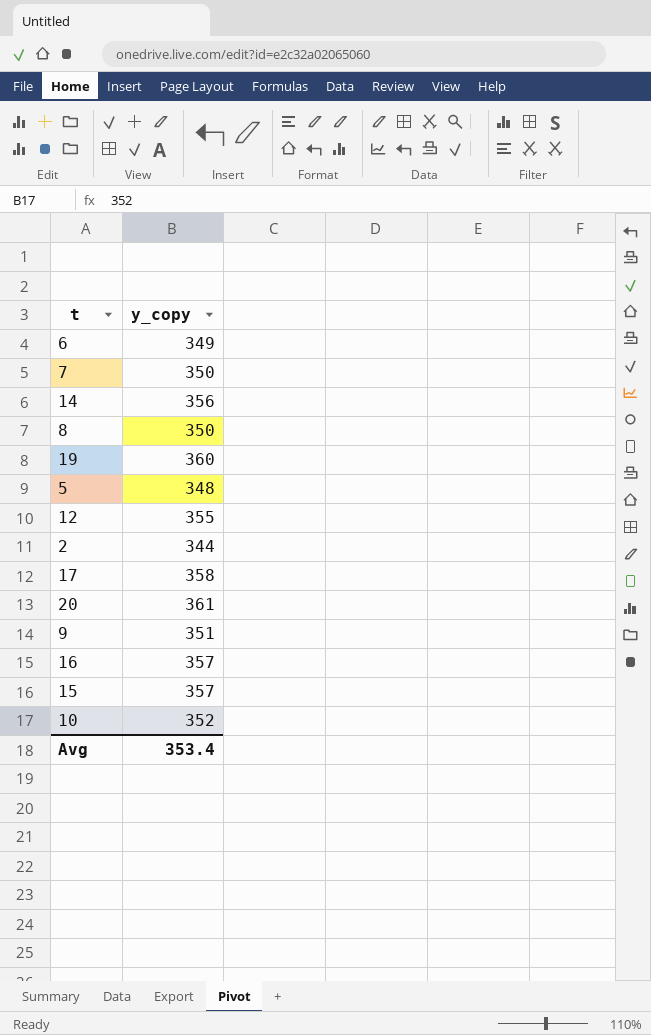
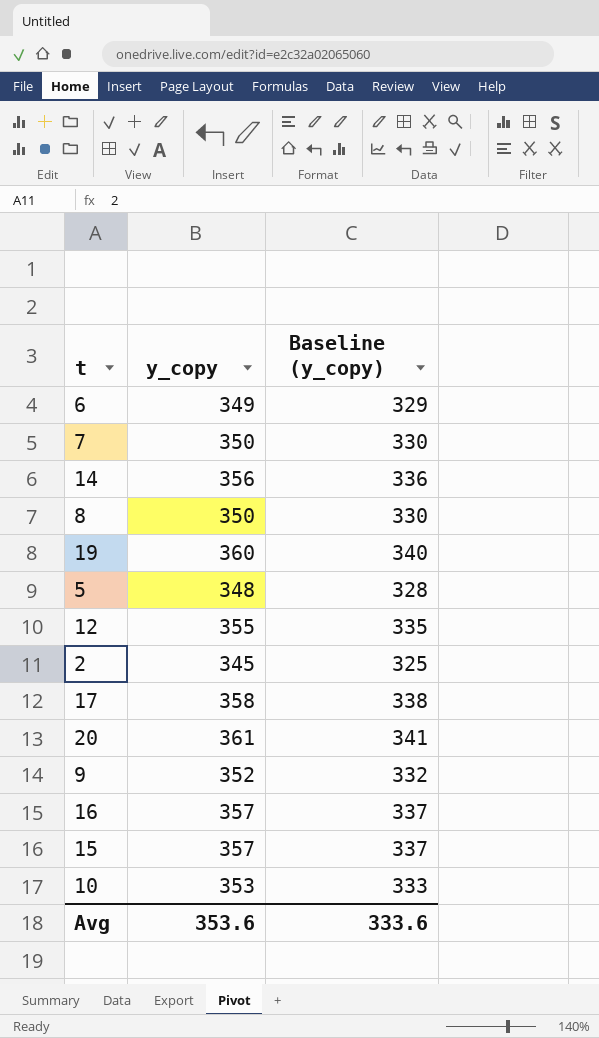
column Baseline (y_copy) | formula: none -> [y_copy] - 20
2 | y_copy: 344 -> 345
9 | y_copy: 351 -> 352
10 | y_copy: 352 -> 353
Avg | y_copy: 353.4 -> 353.6

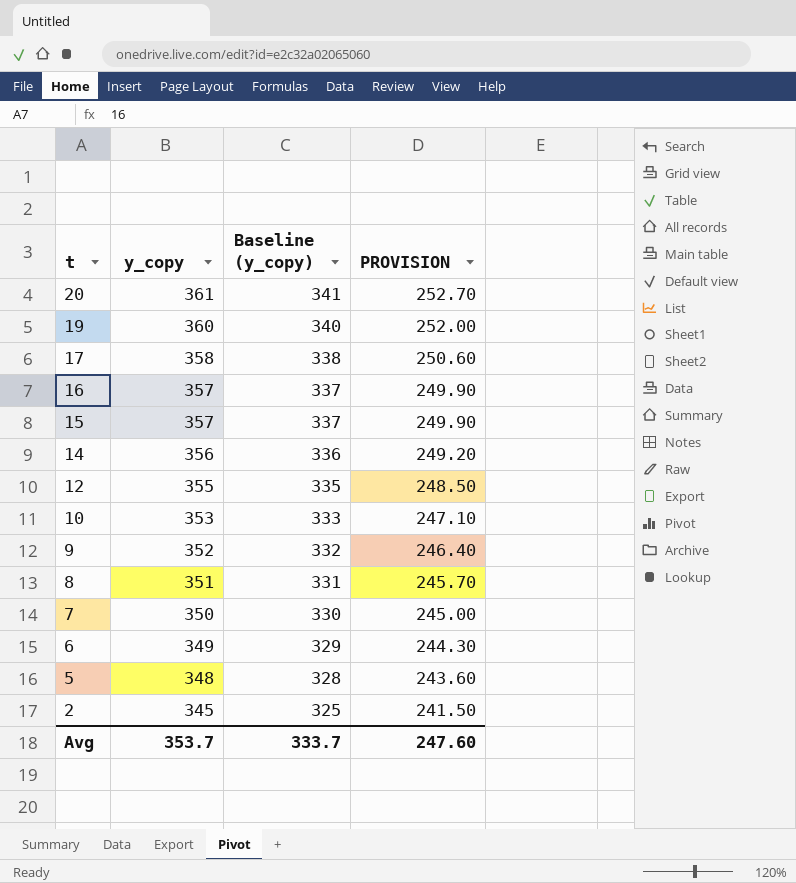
row order: none -> t descending
column PROVISION | formula: none -> [y_copy] * 0.7
8 | y_copy: 350 -> 351
8 | Baseline (y_copy): 330 -> 331
Avg | y_copy: 353.6 -> 353.7
Avg | Baseline (y_copy): 333.6 -> 333.7

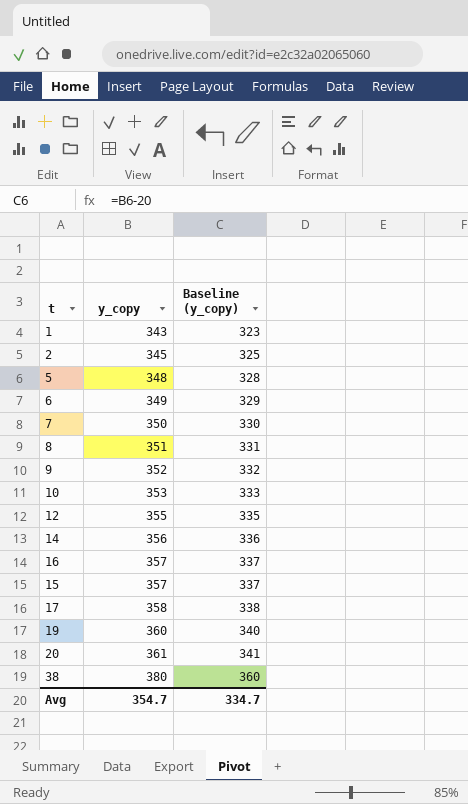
row order: t descending -> y_copy ascending
column PROVISION | formula: [y_copy] * 0.7 -> none
row 1: none -> 343 | 323
row 38: none -> 380 | 360
Avg | y_copy: 353.7 -> 354.7
Avg | Baseline (y_copy): 333.7 -> 334.7

